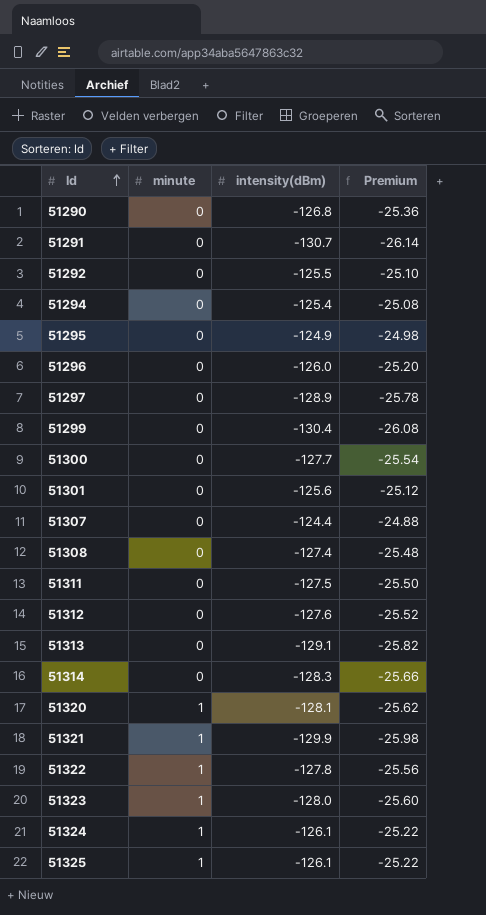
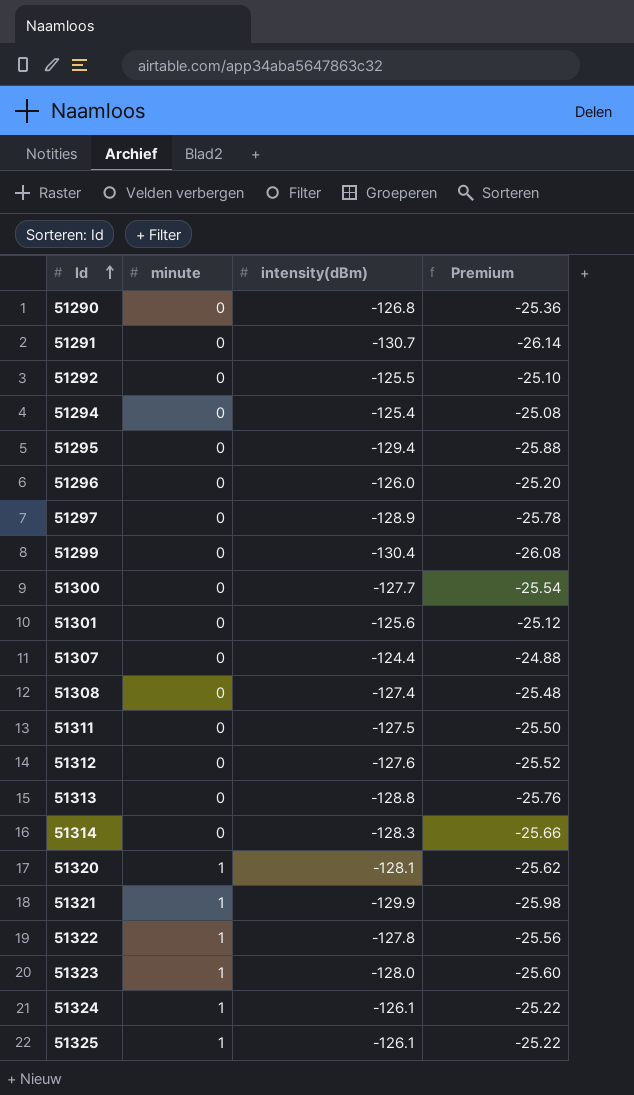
51295 | intensity(dBm): -124.9 -> -129.4
51295 | Premium: -24.98 -> -25.88
51313 | intensity(dBm): -129.1 -> -128.8
51313 | Premium: -25.82 -> -25.76

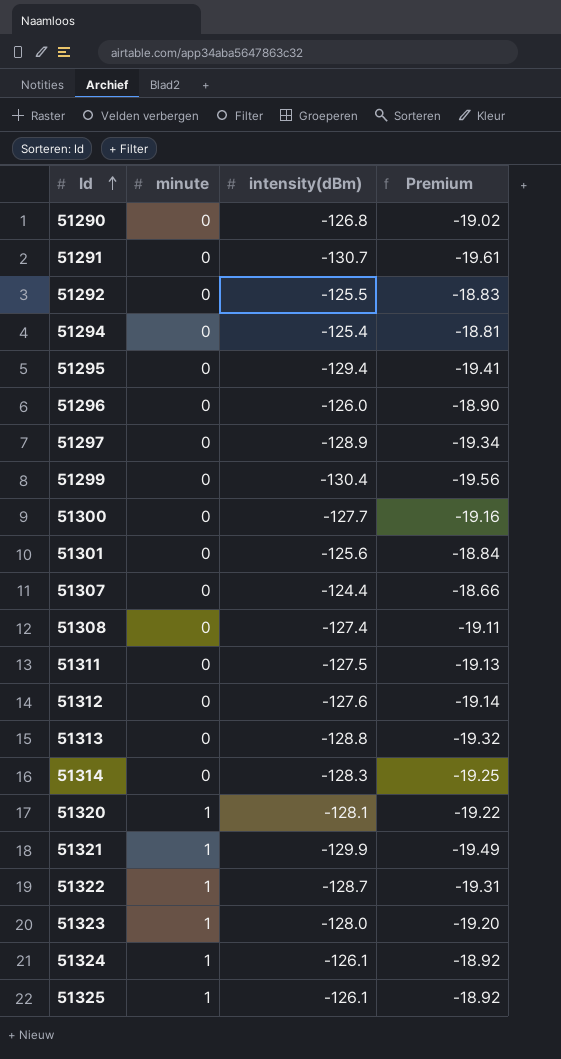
column Premium | formula: [intensity(dBm)] * 0.2 -> [intensity(dBm)] * 0.15
51322 | intensity(dBm): -127.8 -> -128.7

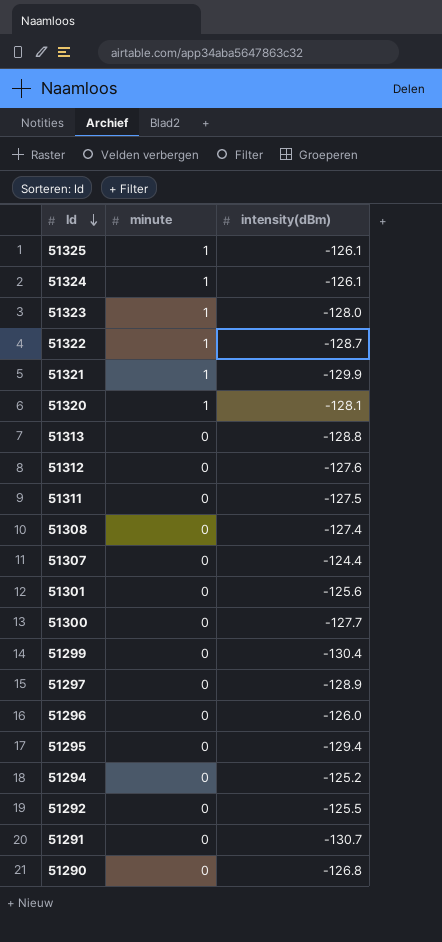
row order: Id ascending -> Id descending
column Premium | formula: [intensity(dBm)] * 0.15 -> none
row 51314: 0 | -128.3 | -19.25 -> none
51294 | intensity(dBm): -125.4 -> -125.2

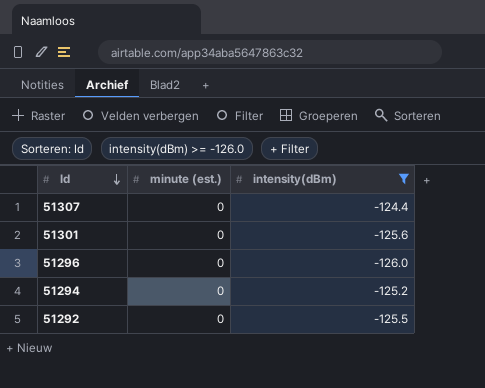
filter: none -> intensity(dBm) >= -126.0
column name: minute -> minute (est.)

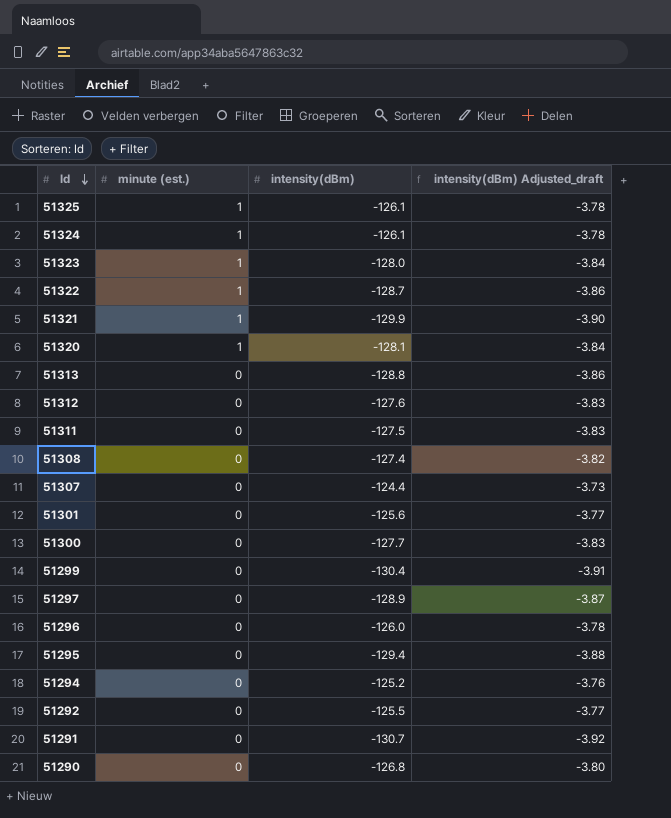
filter: intensity(dBm) >= -126.0 -> none
column intensity(dBm) Adjusted_draft | formula: none -> [intensity(dBm)] * 0.03

